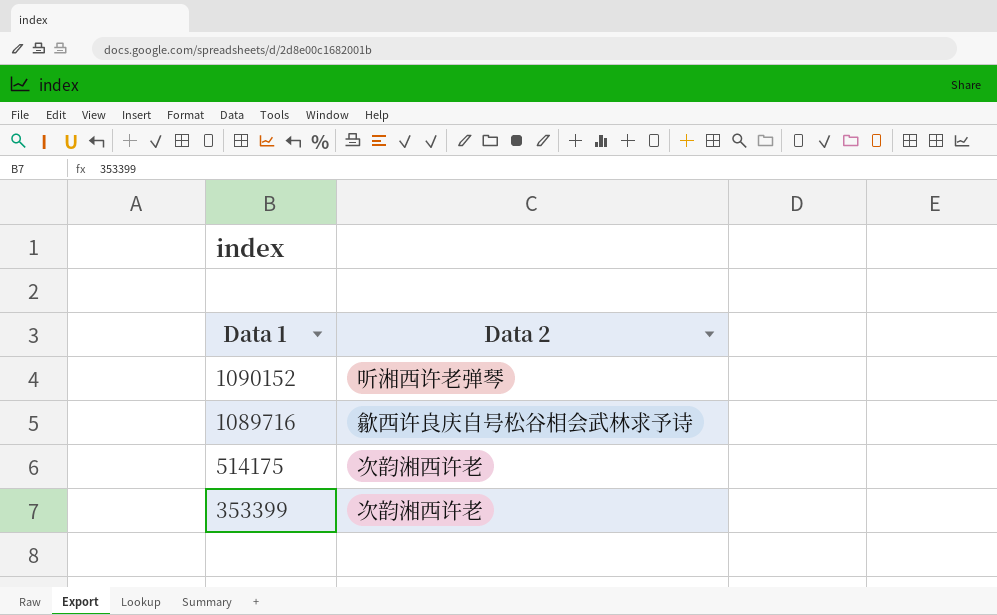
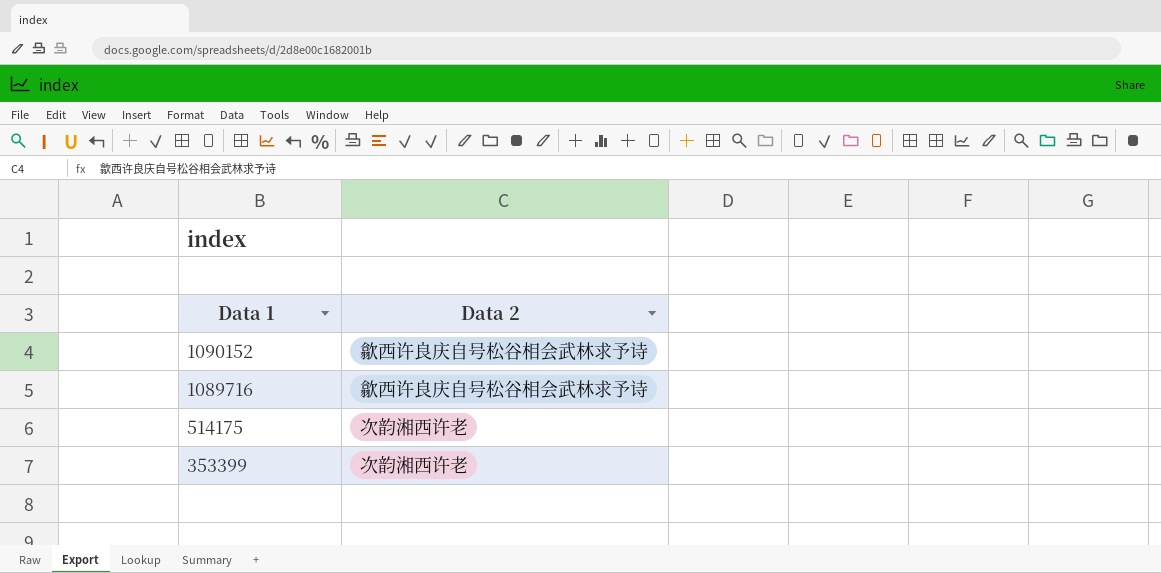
1090152 | Data 2: 听湘西许老弹琴 -> 歙西许良庆自号松谷相会武林求予诗

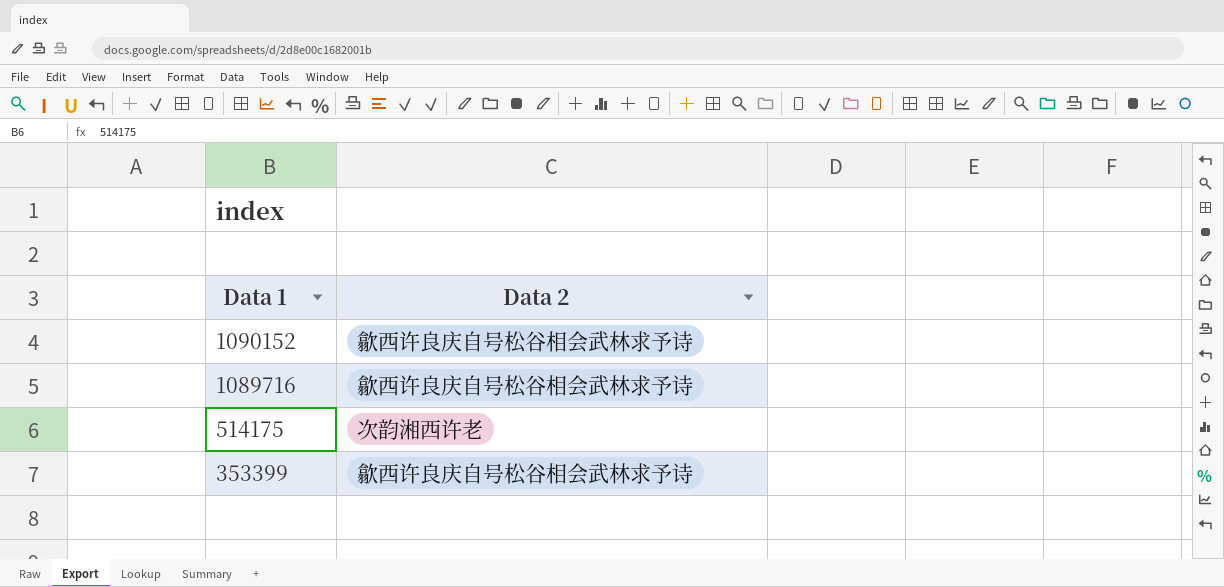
353399 | Data 2: 次韵湘西许老 -> 歙西许良庆自号松谷相会武林求予诗

